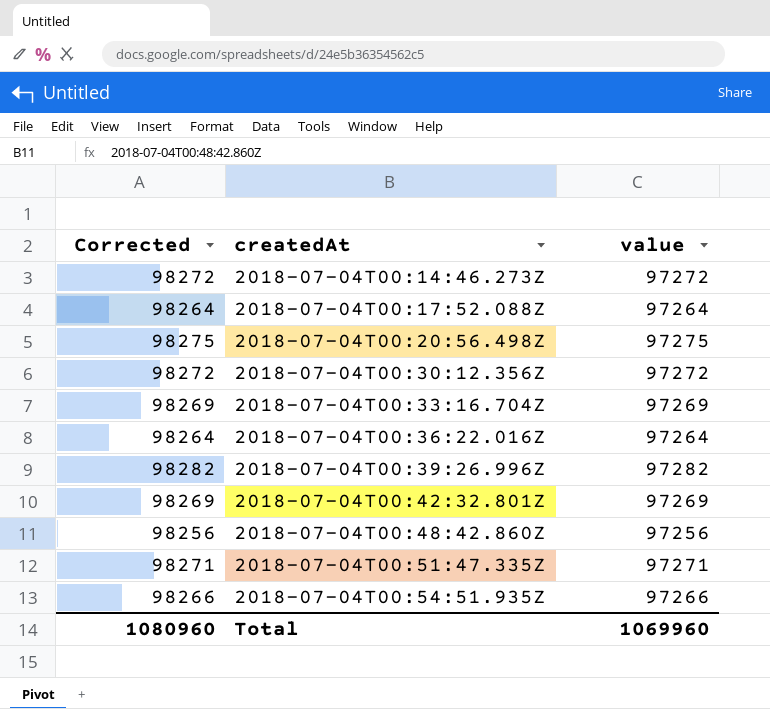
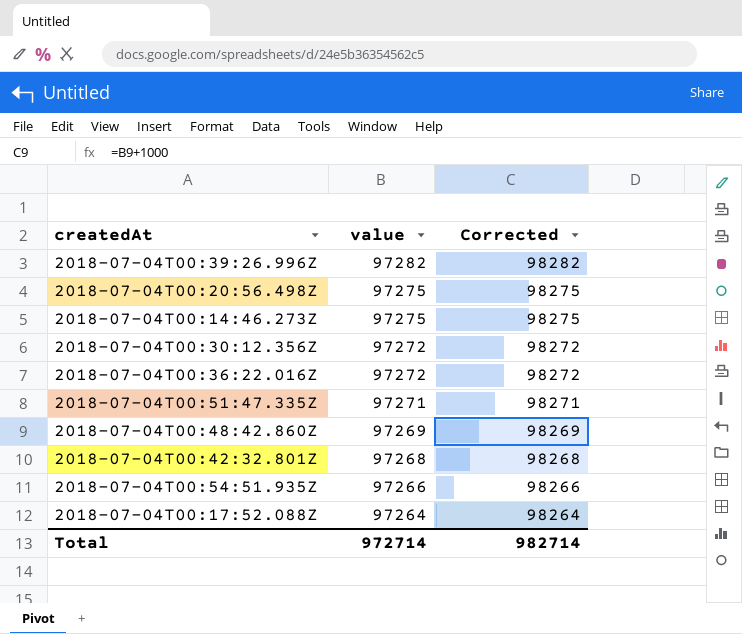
row order: createdAt ascending -> value descending
column Corrected | position: 1 -> 3
row 2018-07-04T00:33:16.704Z: 98269 | 97269 -> none
2018-07-04T00:14:46.273Z | value: 97272 -> 97275
2018-07-04T00:14:46.273Z | Corrected: 98272 -> 98275
2018-07-04T00:36:22.016Z | value: 97264 -> 97272
2018-07-04T00:36:22.016Z | Corrected: 98264 -> 98272
2018-07-04T00:48:42.860Z | value: 97256 -> 97269
2018-07-04T00:48:42.860Z | Corrected: 98256 -> 98269
2018-07-04T00:42:32.801Z | value: 97269 -> 97268
2018-07-04T00:42:32.801Z | Corrected: 98269 -> 98268
Total | value: 1069960 -> 972714
Total | Corrected: 1080960 -> 982714

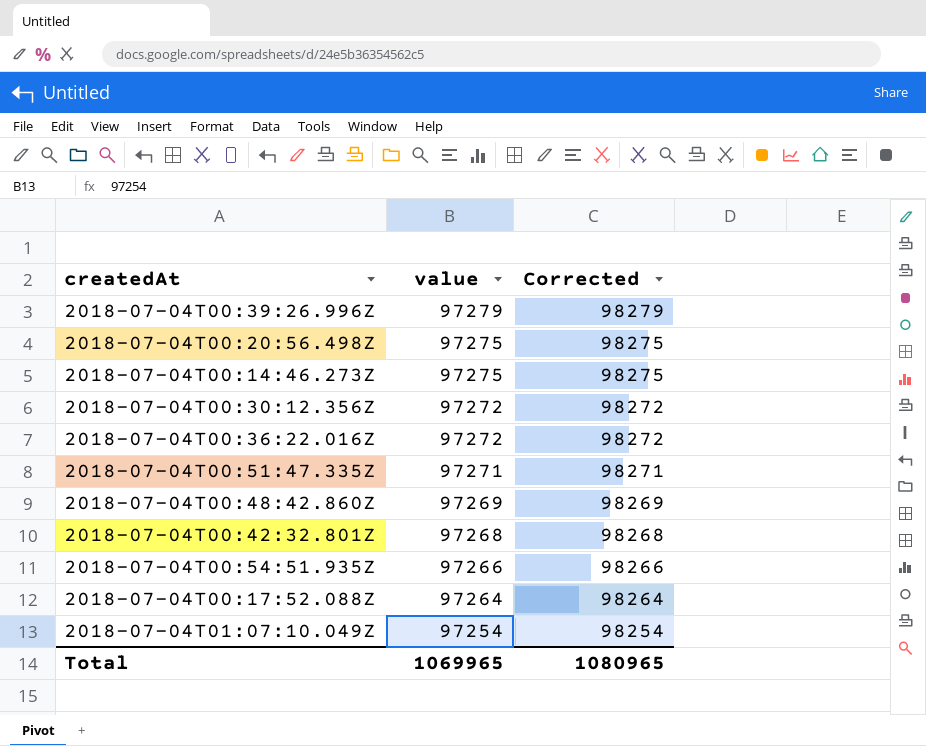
2018-07-04T00:39:26.996Z | value: 97282 -> 97279
2018-07-04T00:39:26.996Z | Corrected: 98282 -> 98279
row 2018-07-04T01:07:10.049Z: none -> 97254 | 98254
Total | value: 972714 -> 1069965
Total | Corrected: 982714 -> 1080965

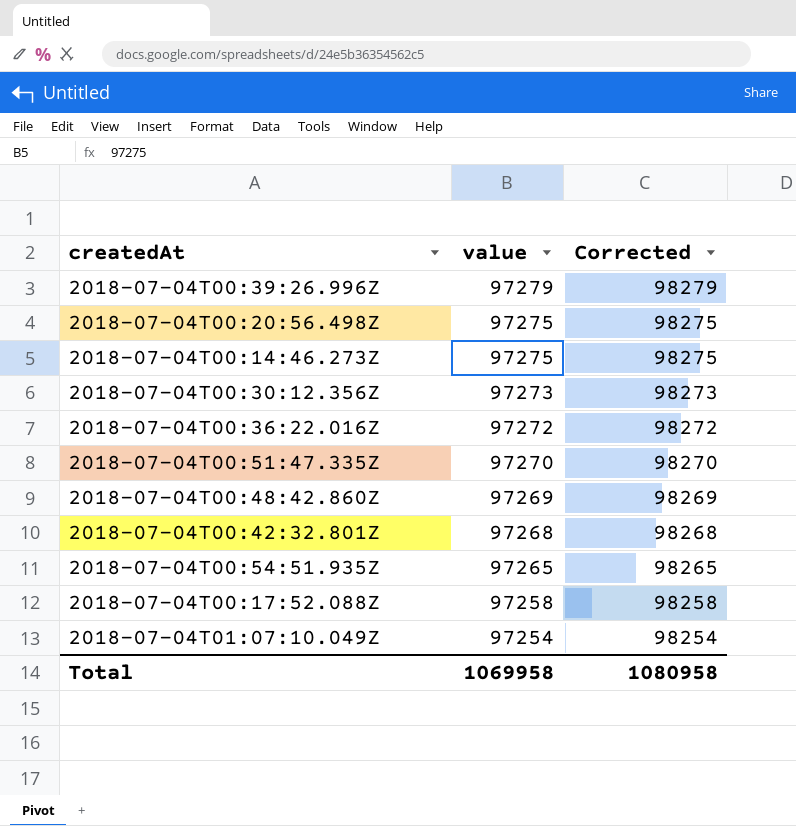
2018-07-04T00:30:12.356Z | value: 97272 -> 97273
2018-07-04T00:30:12.356Z | Corrected: 98272 -> 98273
2018-07-04T00:51:47.335Z | value: 97271 -> 97270
2018-07-04T00:51:47.335Z | Corrected: 98271 -> 98270
2018-07-04T00:54:51.935Z | value: 97266 -> 97265
2018-07-04T00:54:51.935Z | Corrected: 98266 -> 98265
2018-07-04T00:17:52.088Z | value: 97264 -> 97258
2018-07-04T00:17:52.088Z | Corrected: 98264 -> 98258
Total | value: 1069965 -> 1069958
Total | Corrected: 1080965 -> 1080958

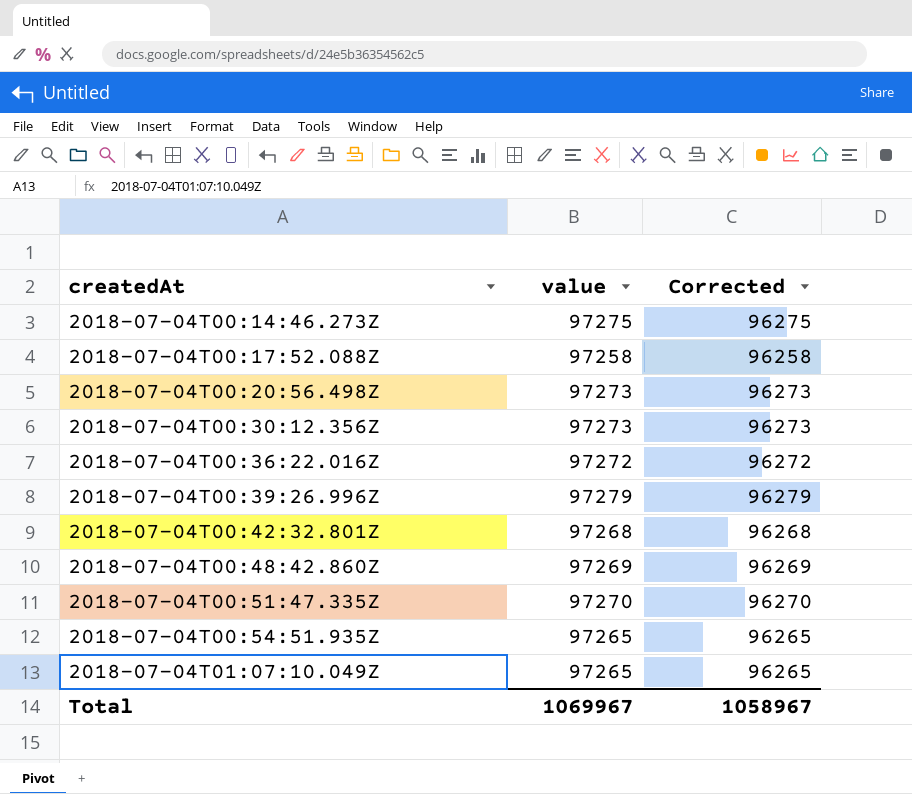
row order: value descending -> createdAt ascending
column Corrected | formula: [value] + 1000 -> [value] - 1000
2018-07-04T00:20:56.498Z | value: 97275 -> 97273
2018-07-04T01:07:10.049Z | value: 97254 -> 97265
Total | value: 1069958 -> 1069967
Total | Corrected: 1080958 -> 1058967

